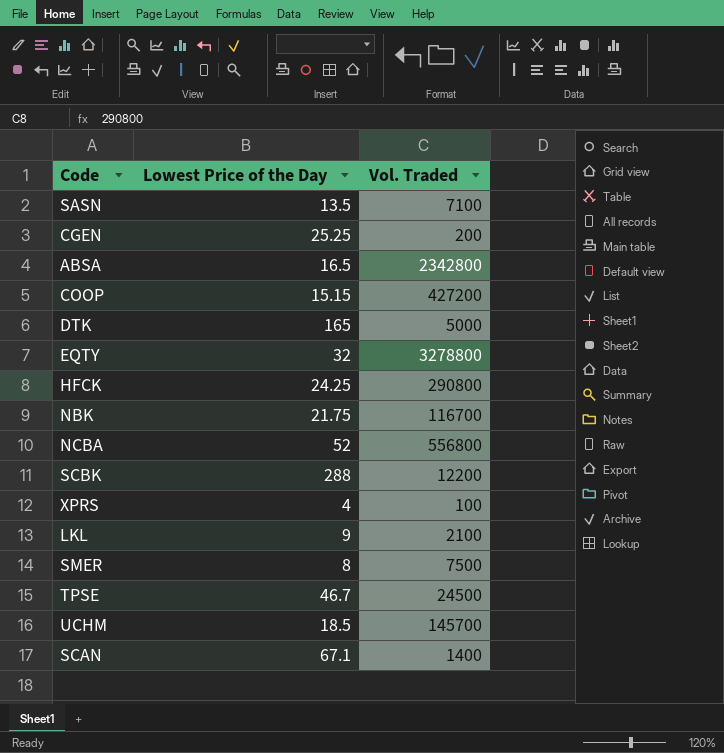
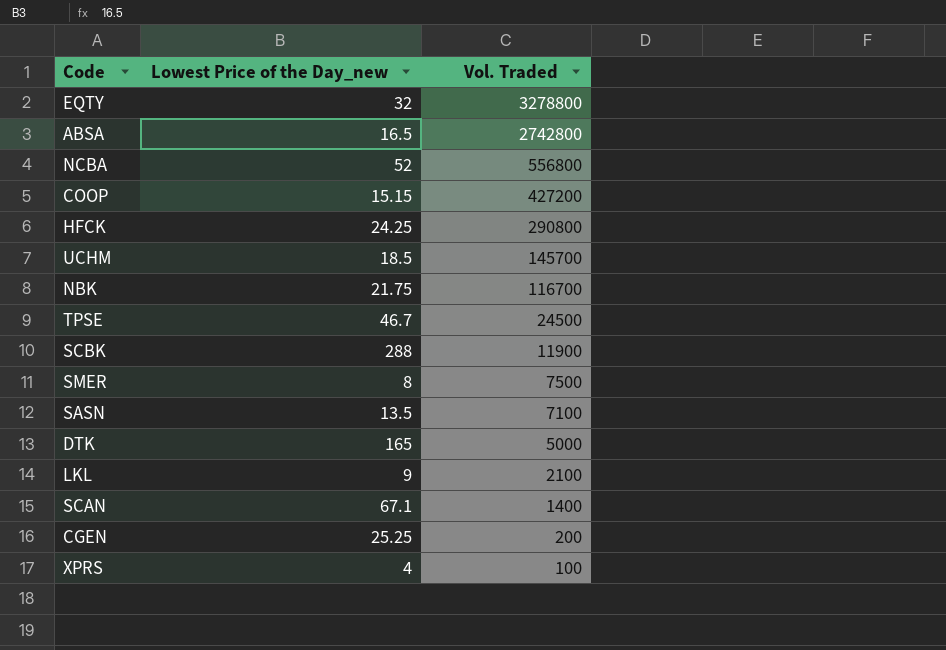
row order: none -> Vol. Traded descending
column name: Lowest Price of the Day -> Lowest Price of the Day_new
ABSA | Vol. Traded: 2342800 -> 2742800
SCBK | Vol. Traded: 12200 -> 11900

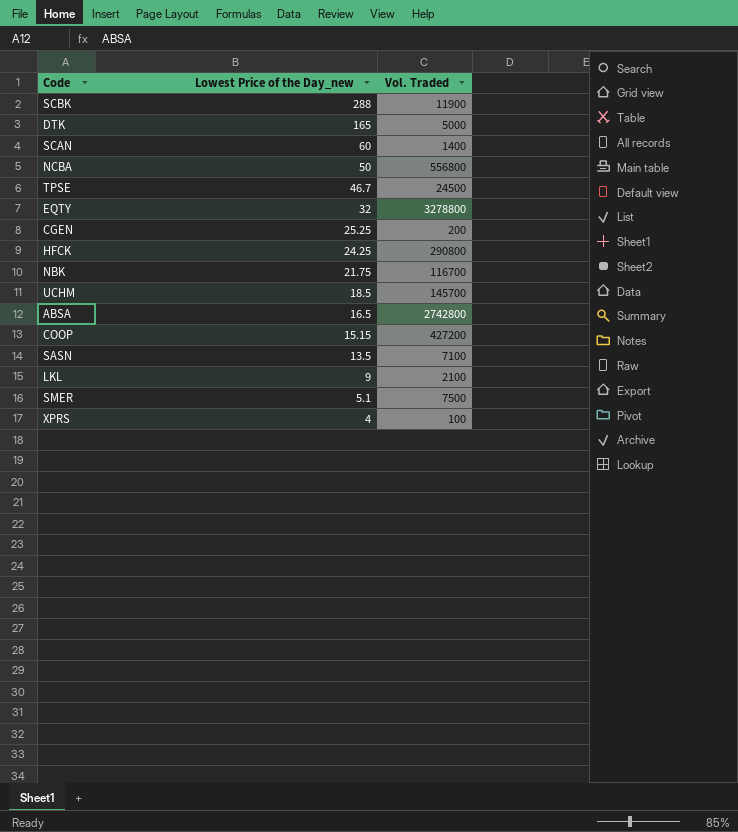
row order: Vol. Traded descending -> Lowest Price of the Day_new descending
SCAN | Lowest Price of the Day_new: 67.1 -> 60
NCBA | Lowest Price of the Day_new: 52 -> 50
SMER | Lowest Price of the Day_new: 8 -> 5.1

